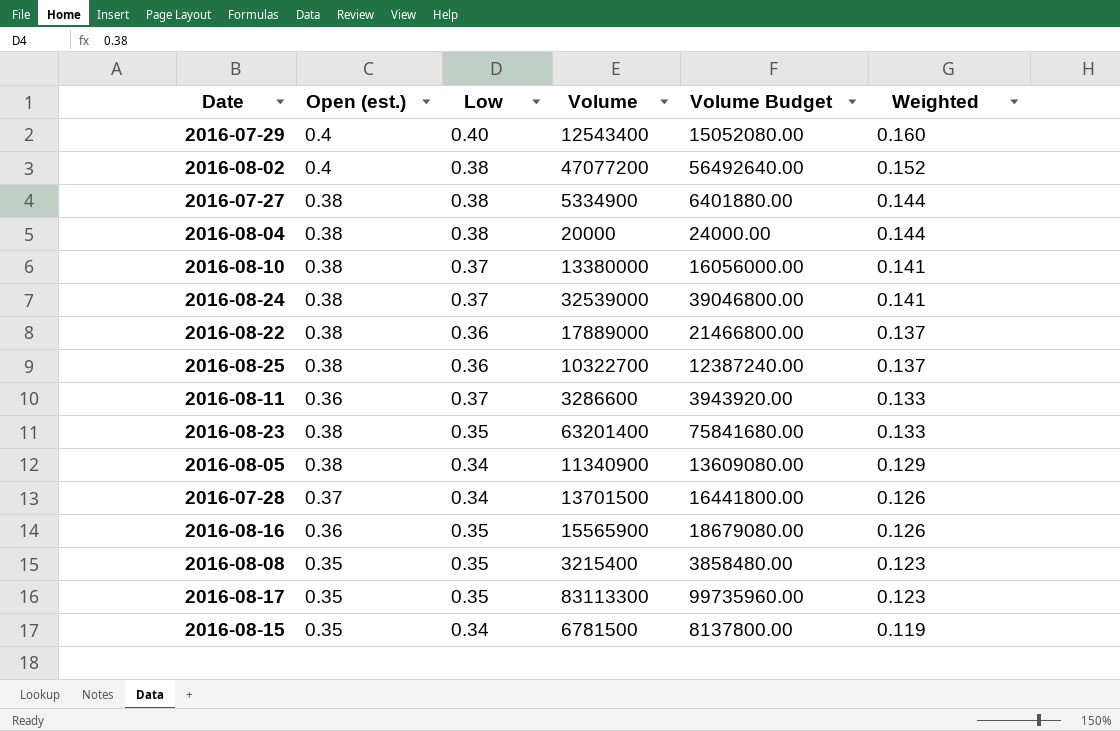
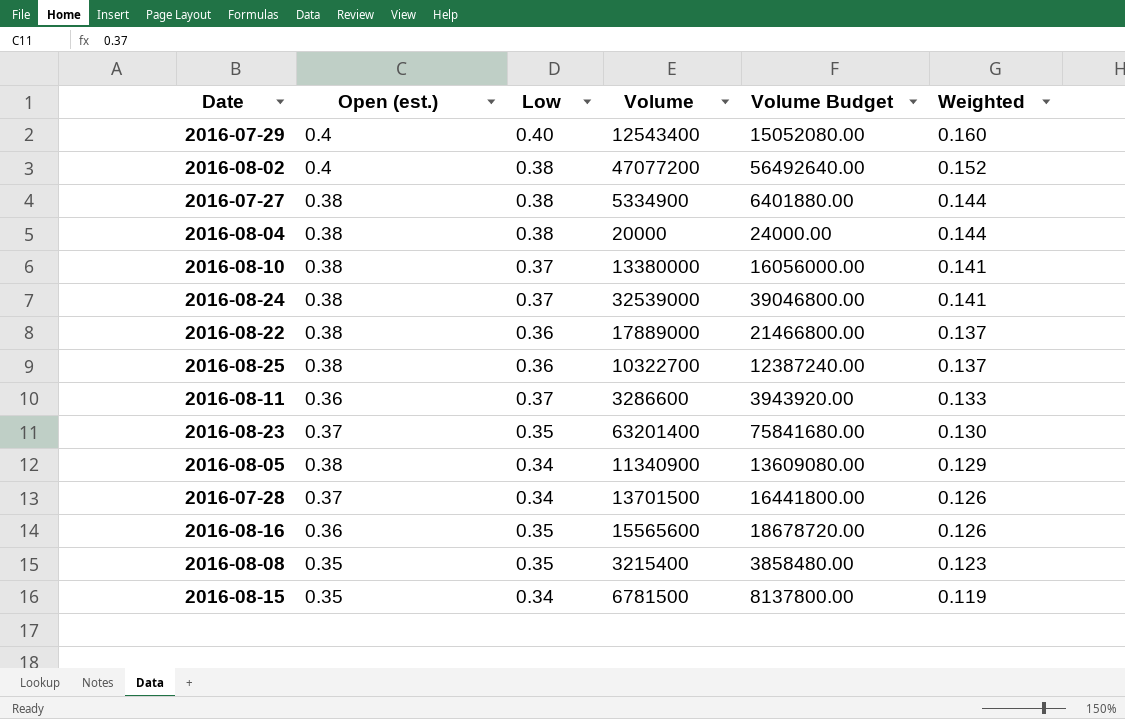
row 2016-08-17: 0.35 | 0.35 | 83113300 | 99735960.00 | 0.123 -> none
2016-08-23 | Open (est.): 0.38 -> 0.37
2016-08-23 | Weighted: 0.133 -> 0.130
2016-08-16 | Volume: 15565900 -> 15565600
2016-08-16 | Volume Budget: 18679080.00 -> 18678720.00

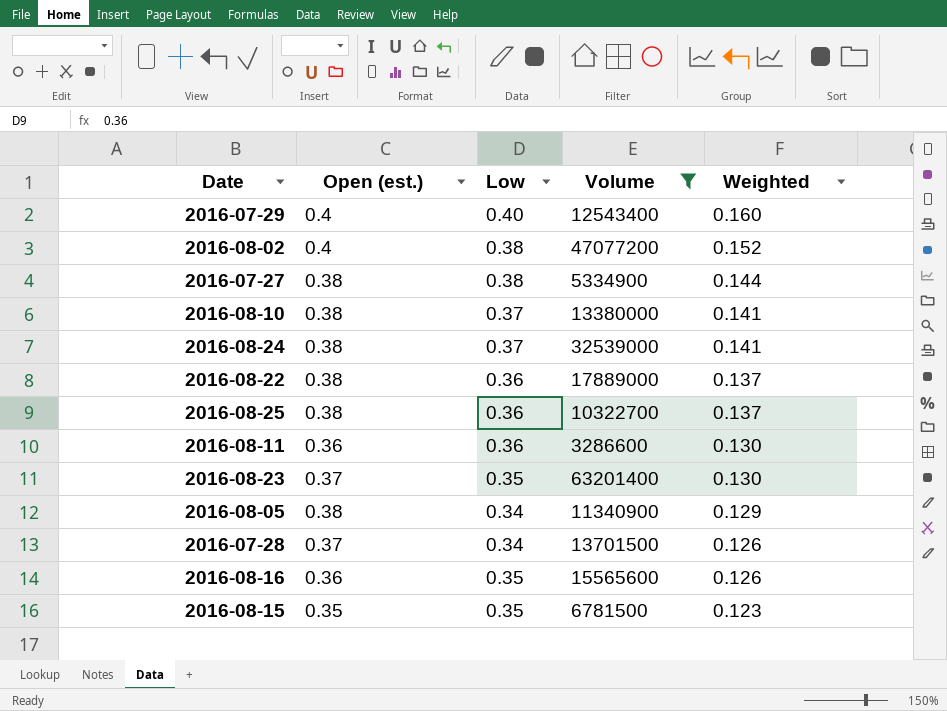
filter: none -> Volume >= 3286600
column Volume Budget | formula: [Volume] * 1.2 -> none
2016-08-11 | Low: 0.37 -> 0.36
2016-08-11 | Weighted: 0.133 -> 0.130
2016-08-15 | Low: 0.34 -> 0.35
2016-08-15 | Weighted: 0.119 -> 0.123

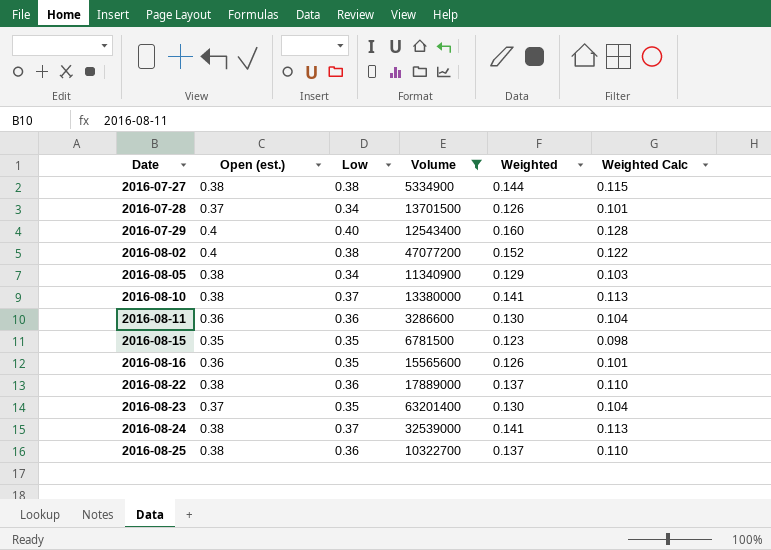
row order: Weighted descending -> Date ascending
column Weighted Calc | formula: none -> [Weighted] * 0.8

